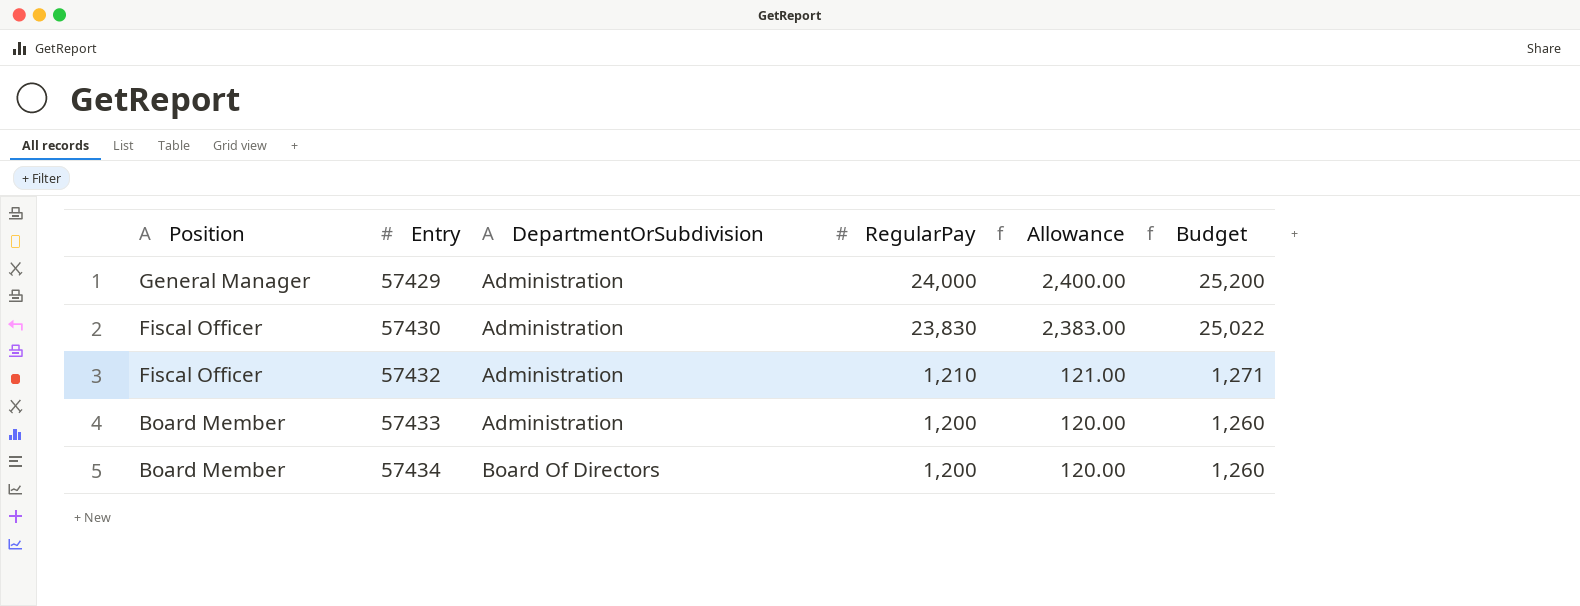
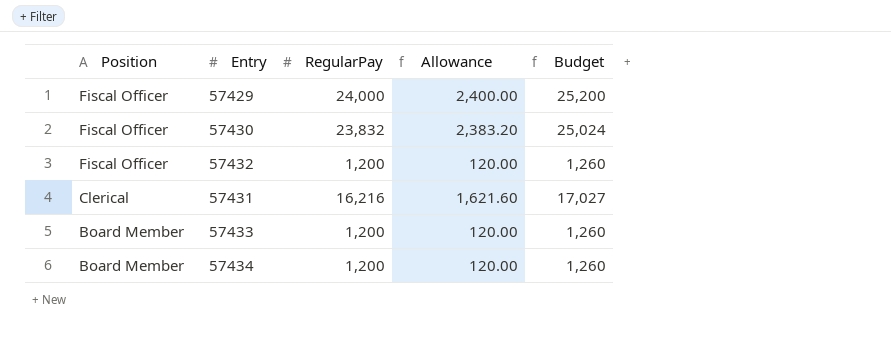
column DepartmentOrSubdivision | position: 3 -> none
57429 | Position: General Manager -> Fiscal Officer
57430 | RegularPay: 23,830 -> 23,832
57430 | Allowance: 2,383.00 -> 2,383.20
57430 | Budget: 25,022 -> 25,024
57432 | RegularPay: 1,210 -> 1,200
57432 | Allowance: 121.00 -> 120.00
57432 | Budget: 1,271 -> 1,260
row 57431: none -> Clerical | 16,216 | 1,621.60 | 17,027

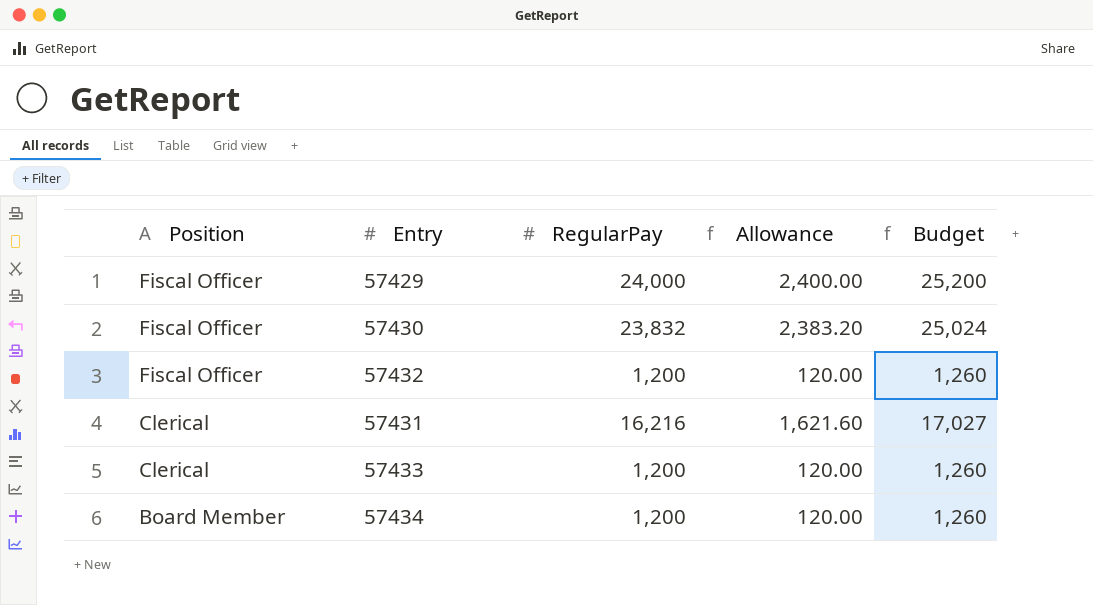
57433 | Position: Board Member -> Clerical

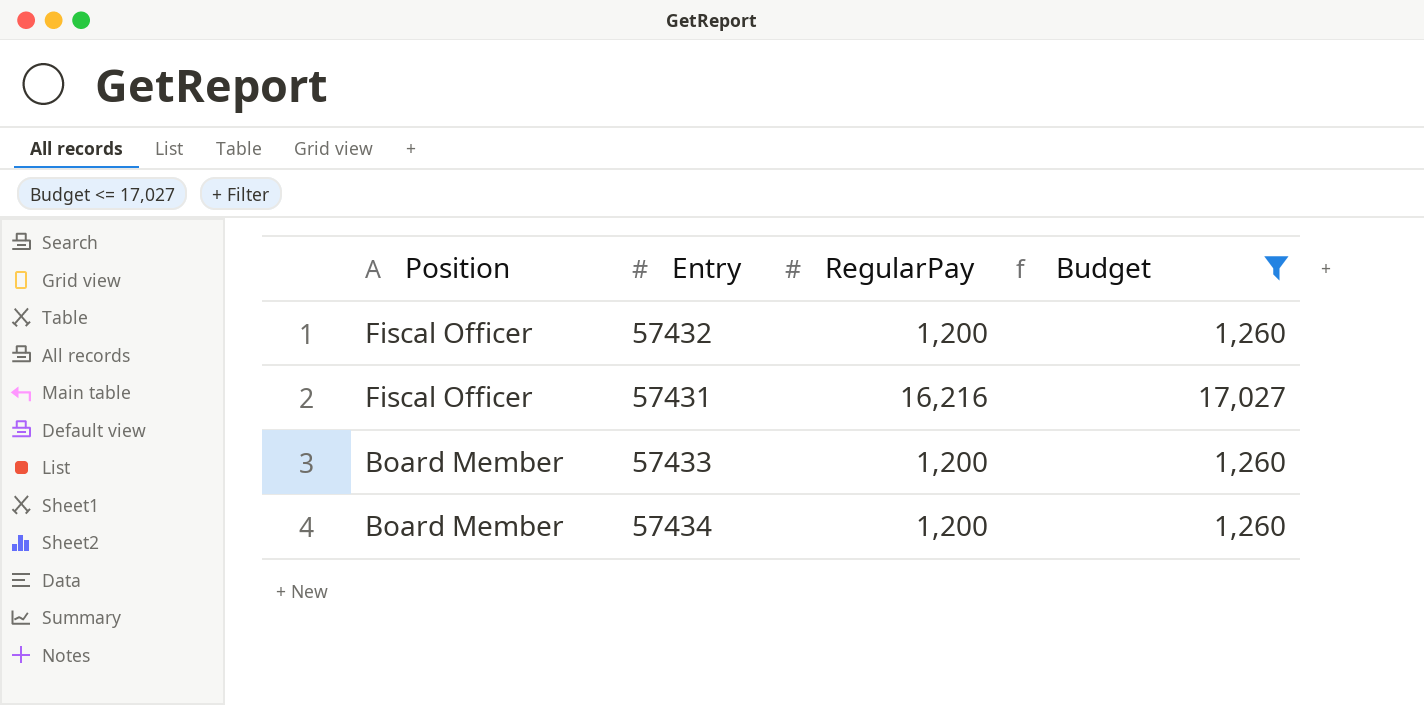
filter: none -> Budget <= 17,027
column Allowance | formula: [RegularPay] * 0.1 -> none
57431 | Position: Clerical -> Fiscal Officer
57433 | Position: Clerical -> Board Member

